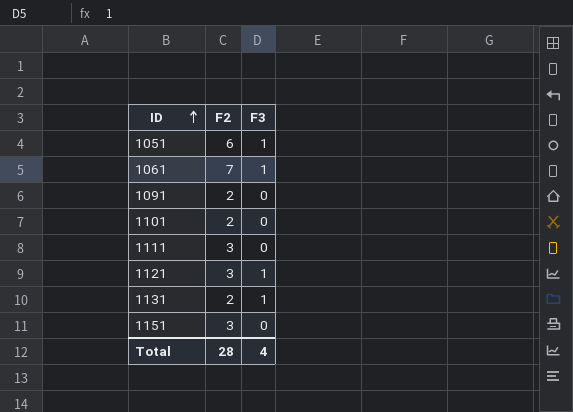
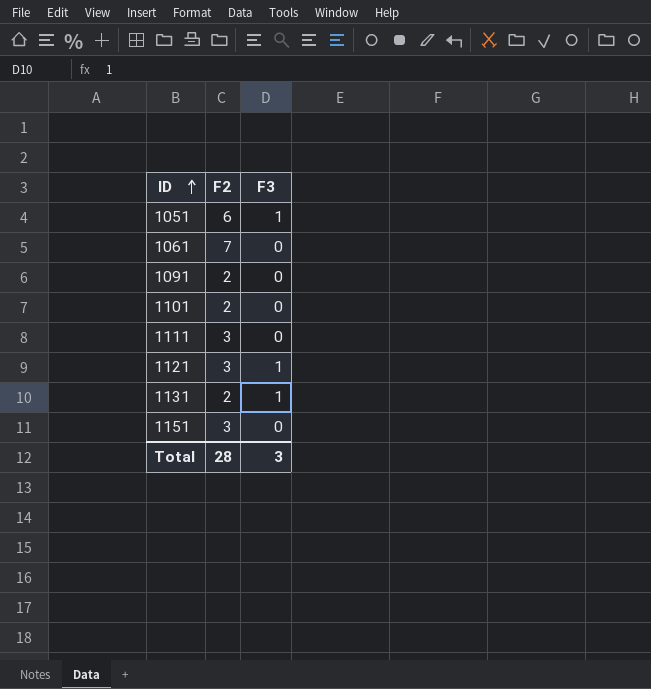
1061 | F3: 1 -> 0
Total | F3: 4 -> 3

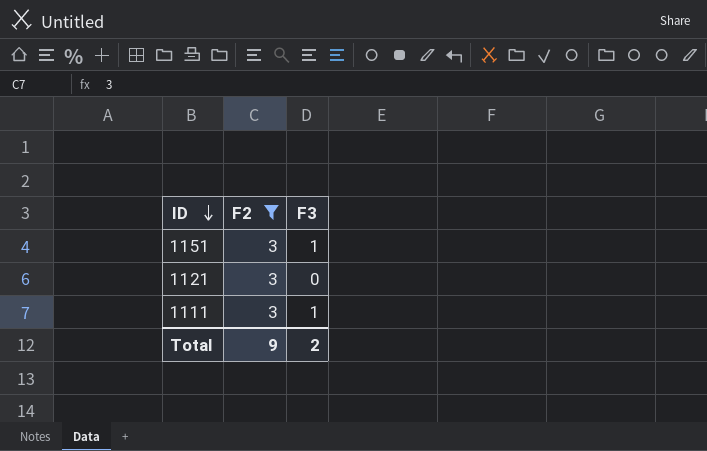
filter: none -> F2 = 3
row order: ID ascending -> ID descending
1151 | F3: 0 -> 1
1121 | F3: 1 -> 0
1111 | F3: 0 -> 1
Total | F2: 28 -> 9
Total | F3: 3 -> 2

